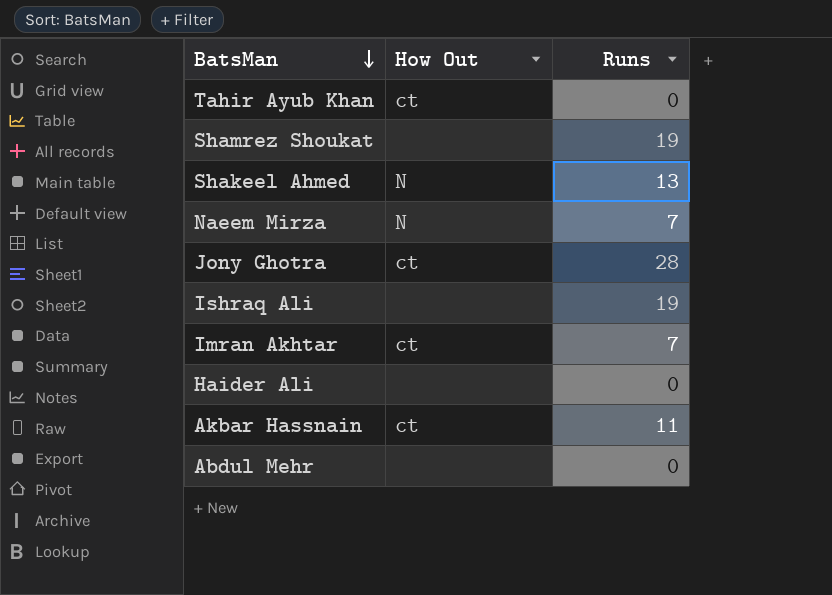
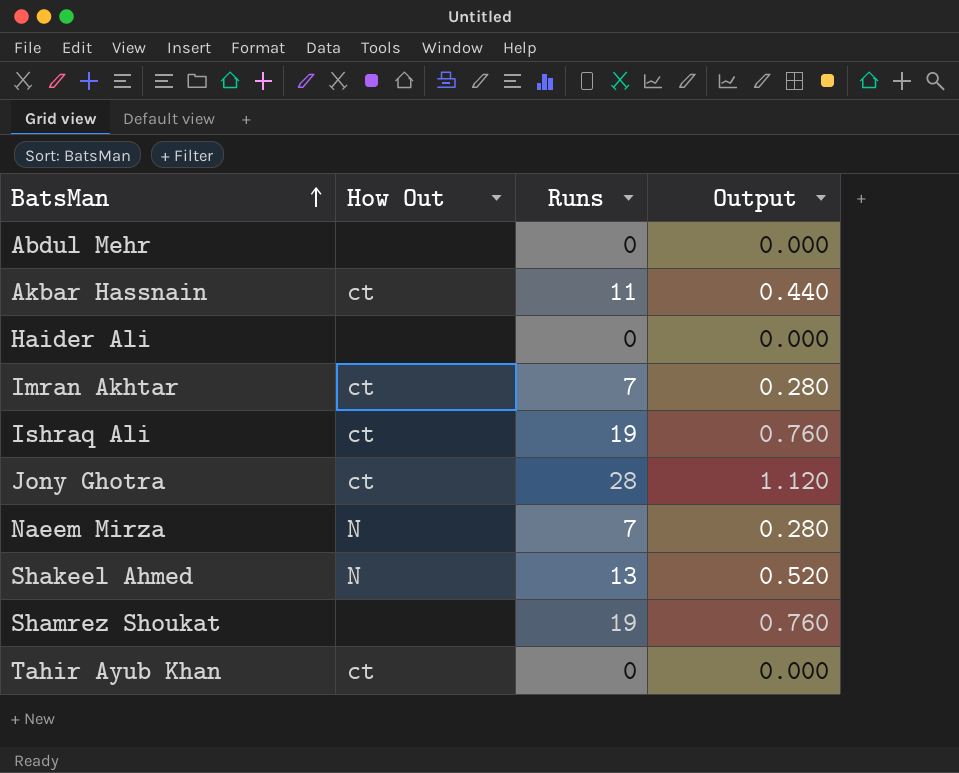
row order: BatsMan descending -> BatsMan ascending
column Output | formula: none -> [Runs] * 0.04
Ishraq Ali | How Out: none -> ct

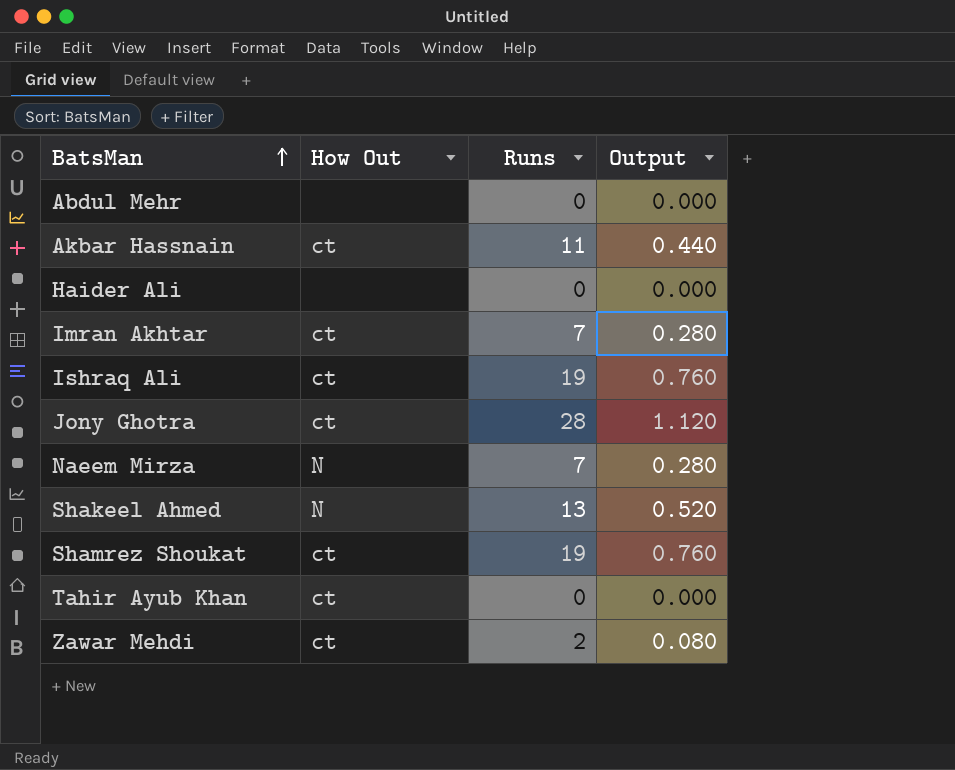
Shamrez Shoukat | How Out: none -> ct
row Zawar Mehdi: none -> ct | 2 | 0.080

